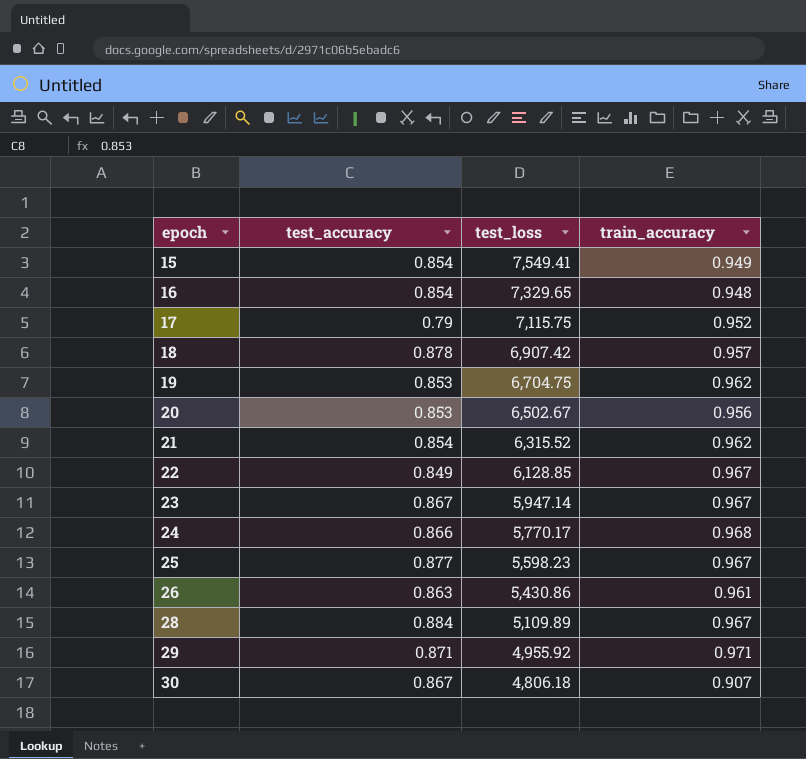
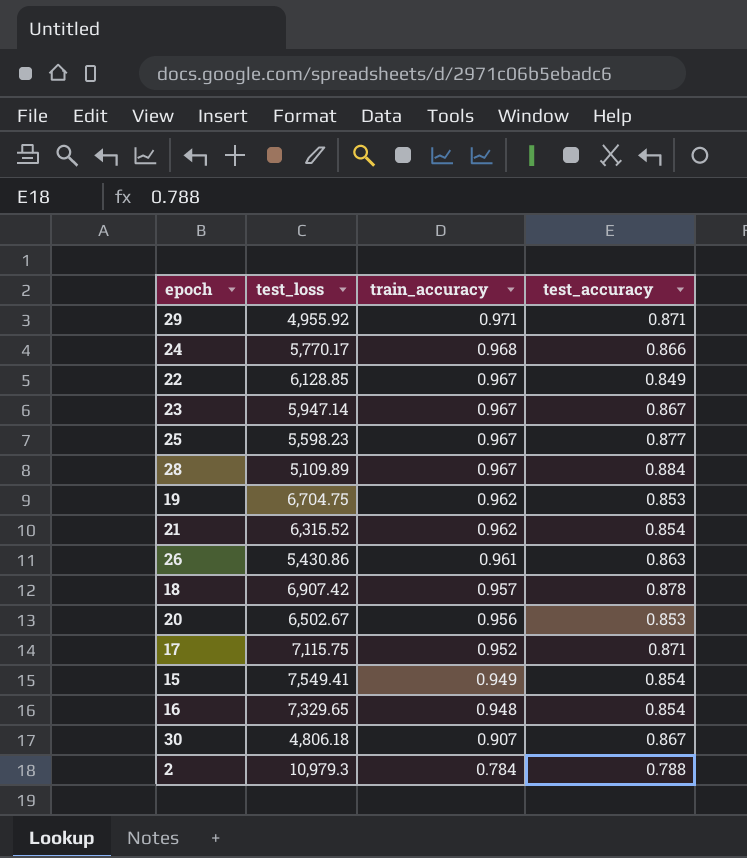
row order: epoch ascending -> train_accuracy descending
column test_accuracy | position: 2 -> 4
17 | test_accuracy: 0.79 -> 0.871
row 2: none -> 10,979.3 | 0.784 | 0.788

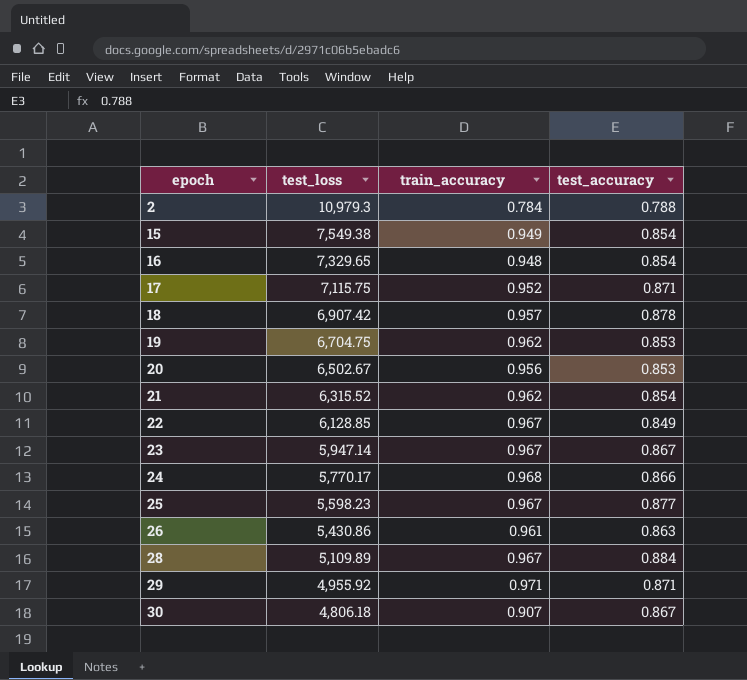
row order: train_accuracy descending -> epoch ascending
15 | test_loss: 7,549.41 -> 7,549.38

